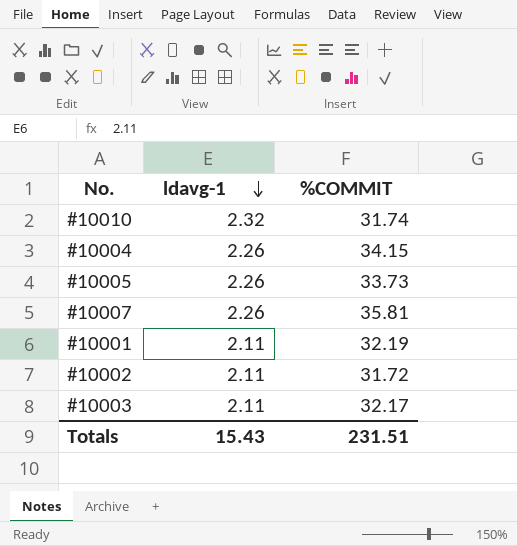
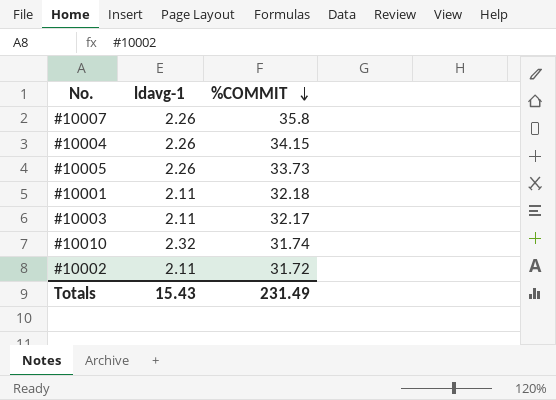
row order: ldavg-1 descending -> %COMMIT descending
#10007 | %COMMIT: 35.81 -> 35.8
#10001 | %COMMIT: 32.19 -> 32.18
Totals | %COMMIT: 231.51 -> 231.49

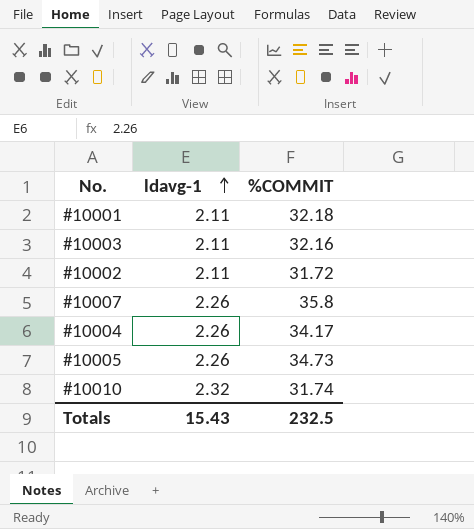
row order: %COMMIT descending -> ldavg-1 ascending
#10003 | %COMMIT: 32.17 -> 32.16
#10004 | %COMMIT: 34.15 -> 34.17
#10005 | %COMMIT: 33.73 -> 34.73
Totals | %COMMIT: 231.49 -> 232.5

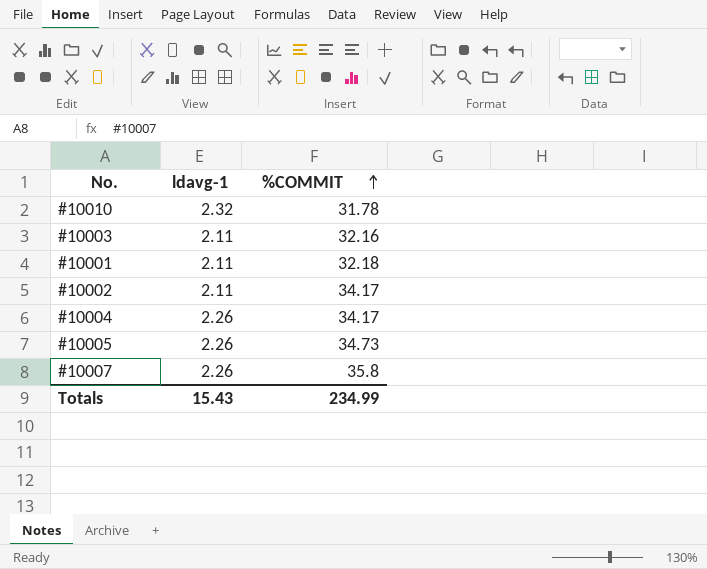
row order: ldavg-1 ascending -> %COMMIT ascending
#10010 | %COMMIT: 31.74 -> 31.78
#10002 | %COMMIT: 31.72 -> 34.17
Totals | %COMMIT: 232.5 -> 234.99

